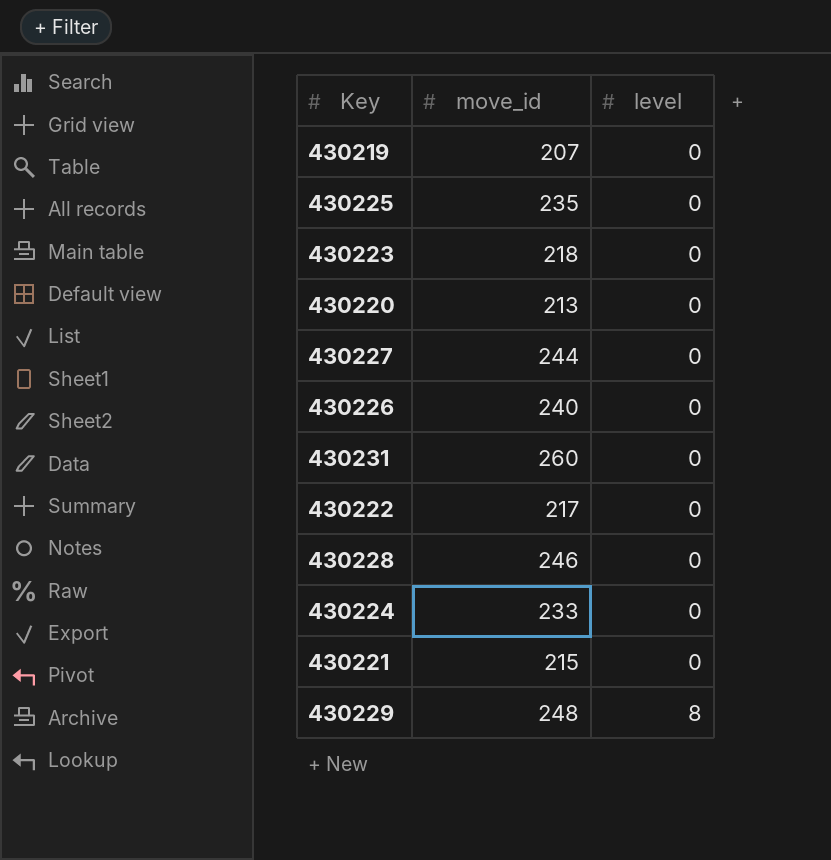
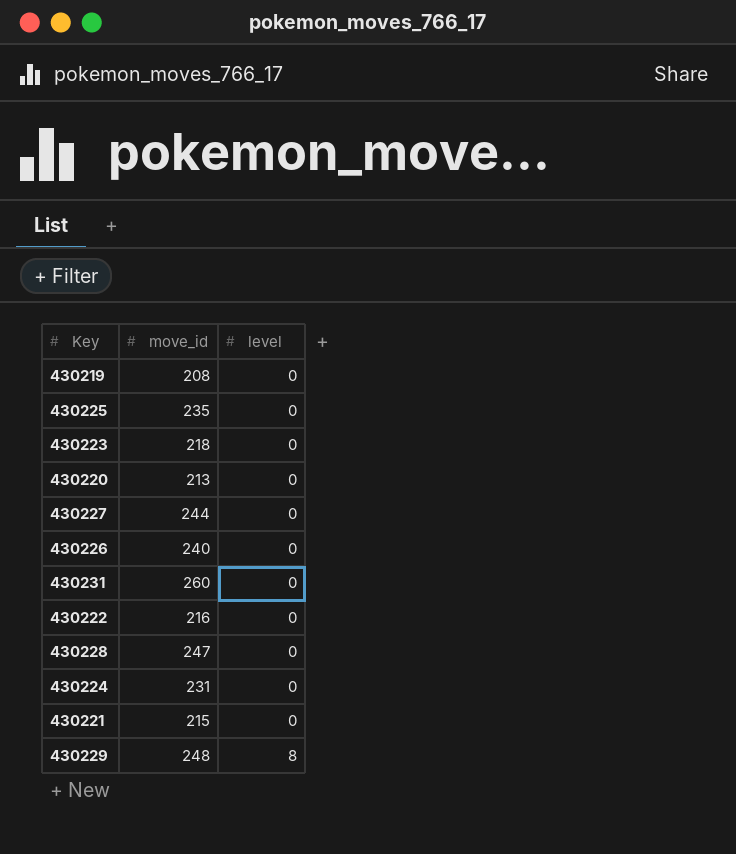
430219 | move_id: 207 -> 208
430222 | move_id: 217 -> 216
430228 | move_id: 246 -> 247
430224 | move_id: 233 -> 231

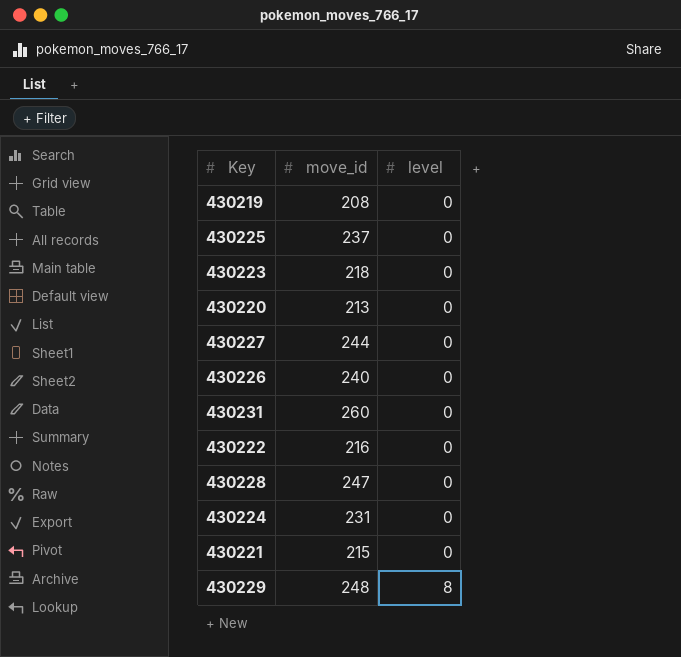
430225 | move_id: 235 -> 237

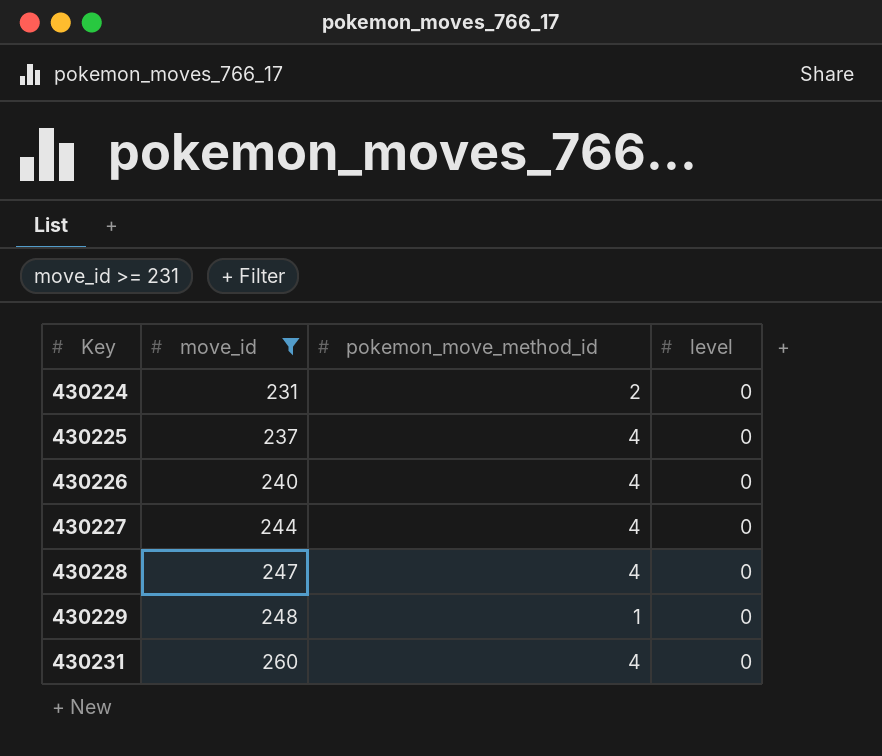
filter: none -> move_id >= 231
row order: level ascending -> Key ascending
column pokemon_move_method_id | position: none -> 3
430229 | level: 8 -> 0

